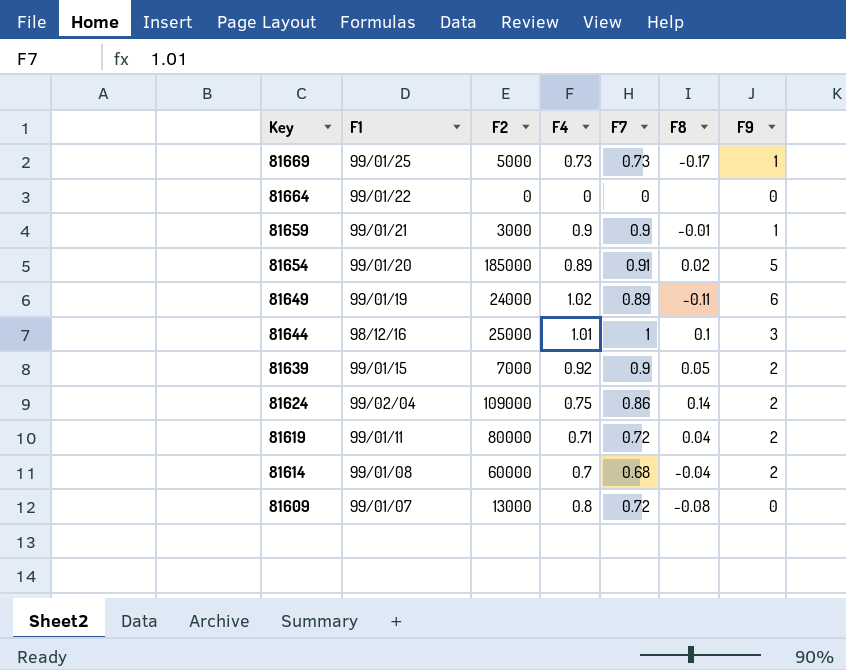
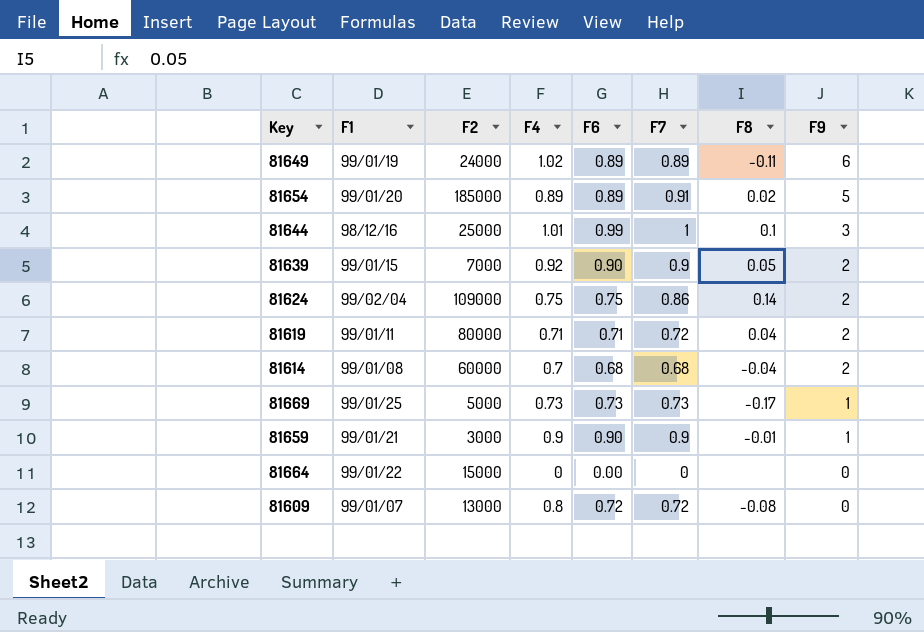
row order: Key descending -> F9 descending
column F6 | position: none -> 5
81664 | F2: 0 -> 15000

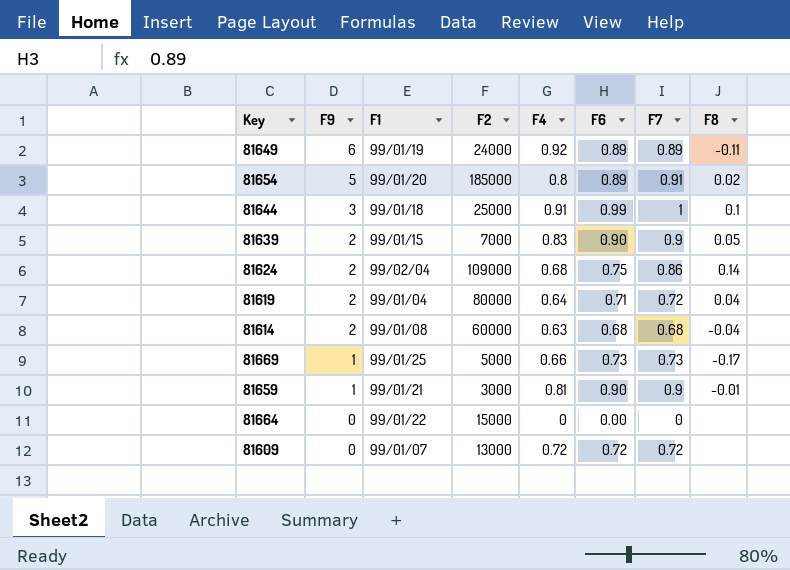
column F9 | position: 8 -> 2
81649 | F4: 1.02 -> 0.92
81654 | F4: 0.89 -> 0.8
81644 | F1: 98/12/16 -> 99/01/18
81644 | F4: 1.01 -> 0.91
81639 | F4: 0.92 -> 0.83
81624 | F4: 0.75 -> 0.68
81619 | F1: 99/01/11 -> 99/01/04
81619 | F4: 0.71 -> 0.64
81614 | F4: 0.7 -> 0.63
81669 | F4: 0.73 -> 0.66
81659 | F4: 0.9 -> 0.81
81609 | F4: 0.8 -> 0.72
81609 | F8: -0.08 -> none

